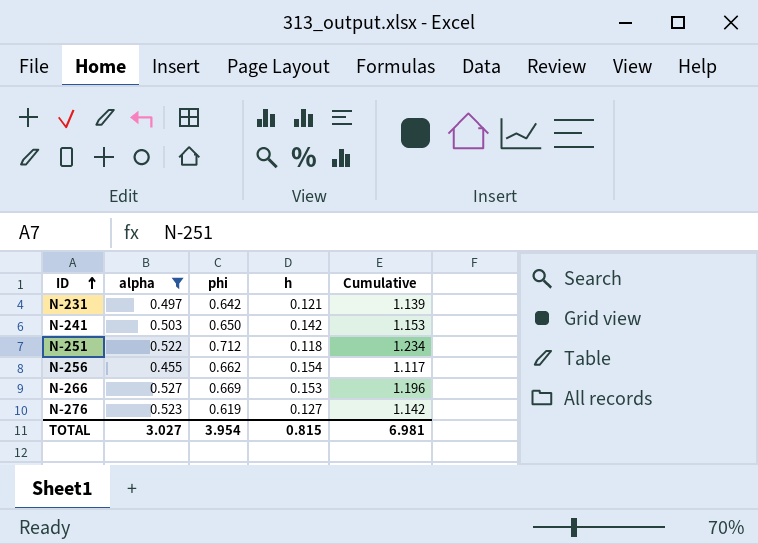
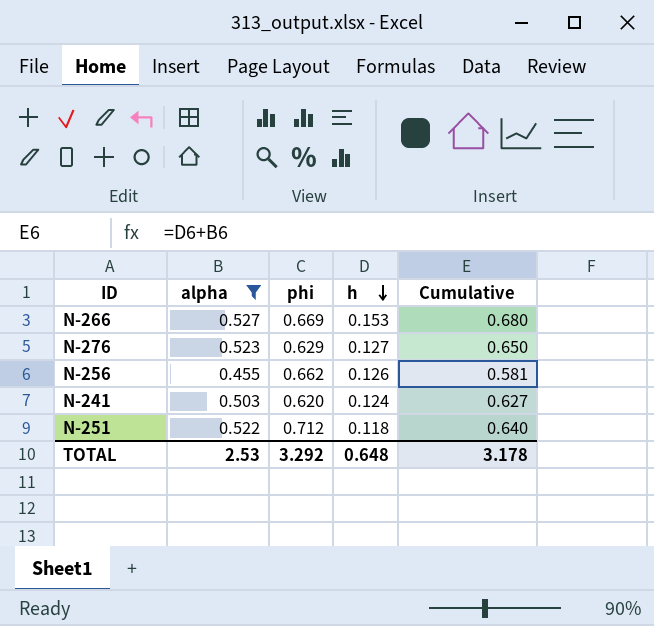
row order: ID ascending -> h descending
column Cumulative | formula: [alpha] + [phi] -> [alpha] + [h]
row N-231: 0.497 | 0.642 | 0.121 | 1.139 -> none
N-276 | phi: 0.619 -> 0.629
N-256 | h: 0.154 -> 0.126
N-241 | phi: 0.650 -> 0.620
N-241 | h: 0.142 -> 0.124
TOTAL | alpha: 3.027 -> 2.53
TOTAL | phi: 3.954 -> 3.292
TOTAL | h: 0.815 -> 0.648
TOTAL | Cumulative: 6.981 -> 3.178

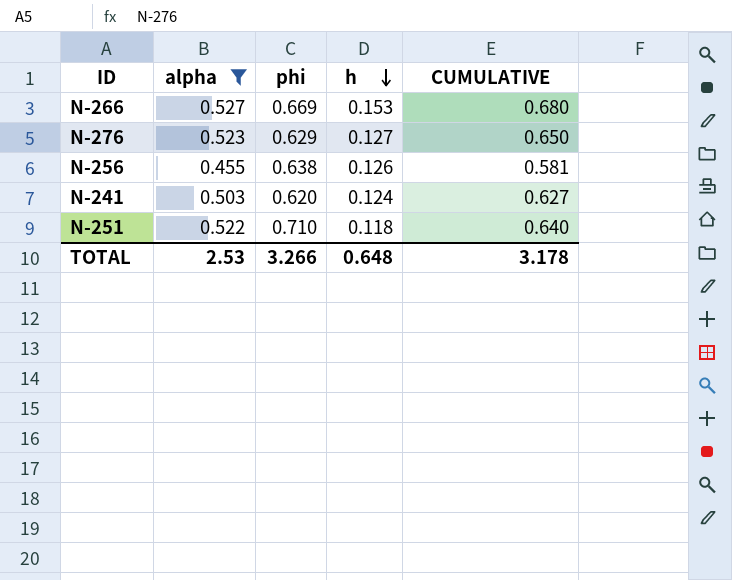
column name: Cumulative -> CUMULATIVE
N-256 | phi: 0.662 -> 0.638
N-251 | phi: 0.712 -> 0.710
TOTAL | phi: 3.292 -> 3.266

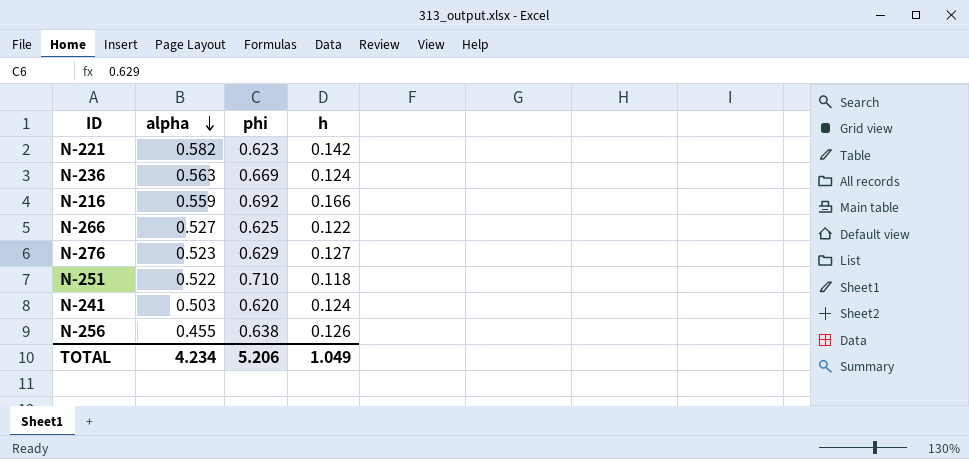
filter: alpha <= 0.527 -> none
row order: h descending -> alpha descending
column CUMULATIVE | formula: [alpha] + [h] -> none
N-266 | phi: 0.669 -> 0.625
N-266 | h: 0.153 -> 0.122
TOTAL | alpha: 2.53 -> 4.234
TOTAL | phi: 3.266 -> 5.206
TOTAL | h: 0.648 -> 1.049

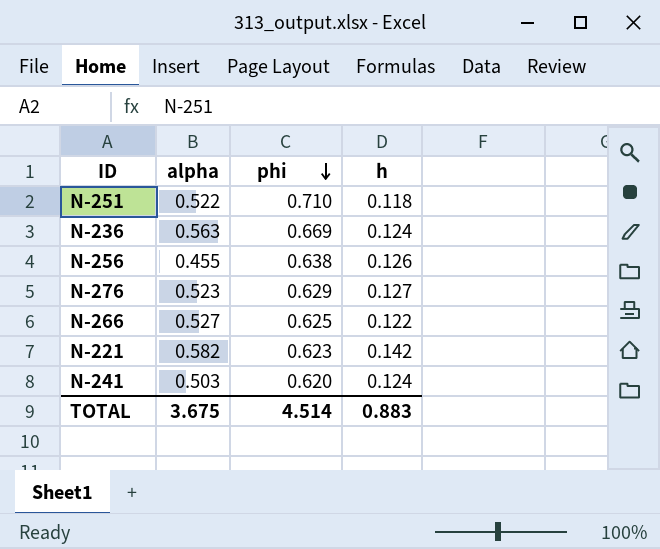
row order: alpha descending -> phi descending
row N-216: 0.559 | 0.692 | 0.166 -> none
TOTAL | alpha: 4.234 -> 3.675
TOTAL | phi: 5.206 -> 4.514
TOTAL | h: 1.049 -> 0.883

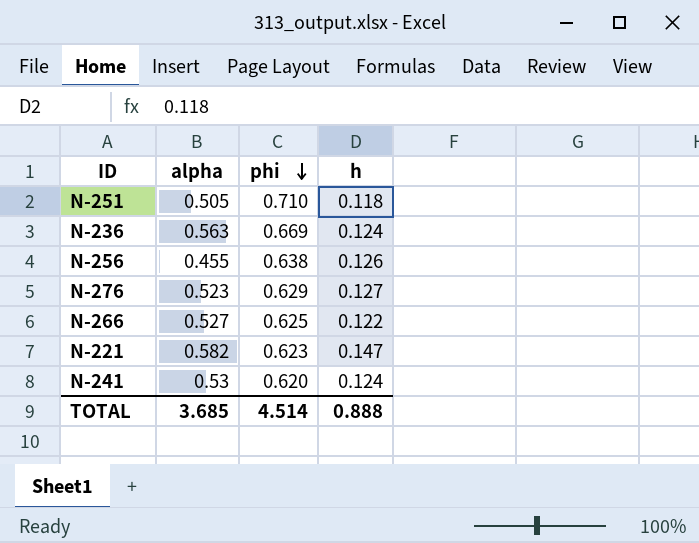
N-251 | alpha: 0.522 -> 0.505
N-221 | h: 0.142 -> 0.147
N-241 | alpha: 0.503 -> 0.53
TOTAL | alpha: 3.675 -> 3.685
TOTAL | h: 0.883 -> 0.888

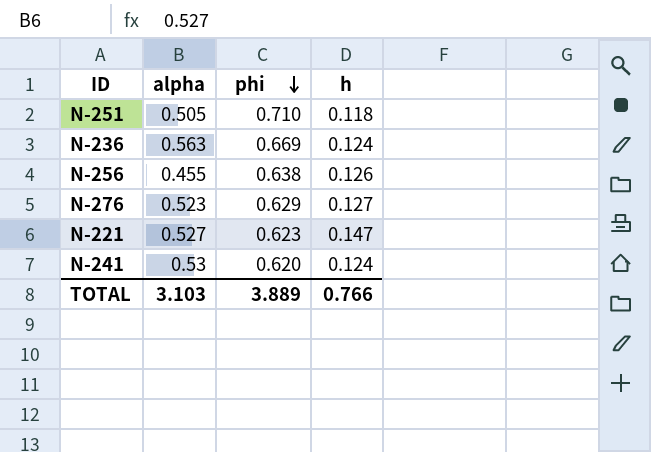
row N-266: 0.527 | 0.625 | 0.122 -> none
N-221 | alpha: 0.582 -> 0.527
TOTAL | alpha: 3.685 -> 3.103
TOTAL | phi: 4.514 -> 3.889
TOTAL | h: 0.888 -> 0.766

